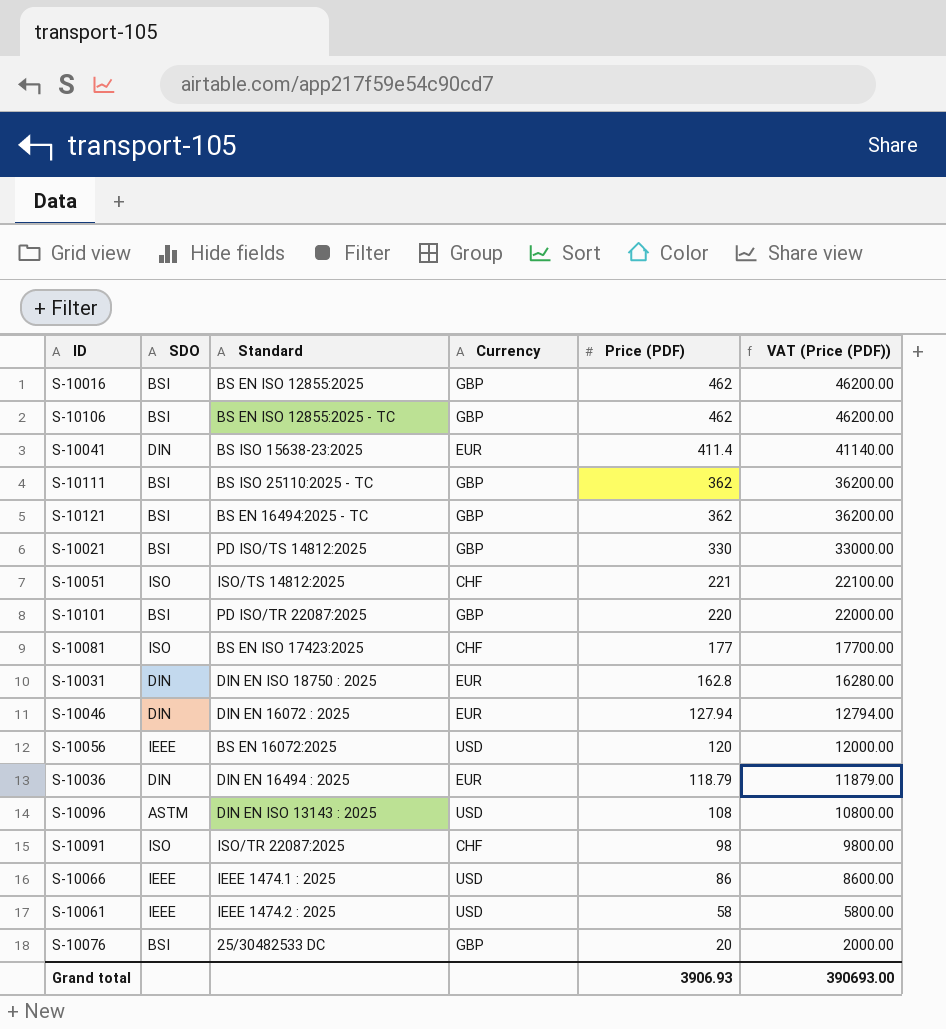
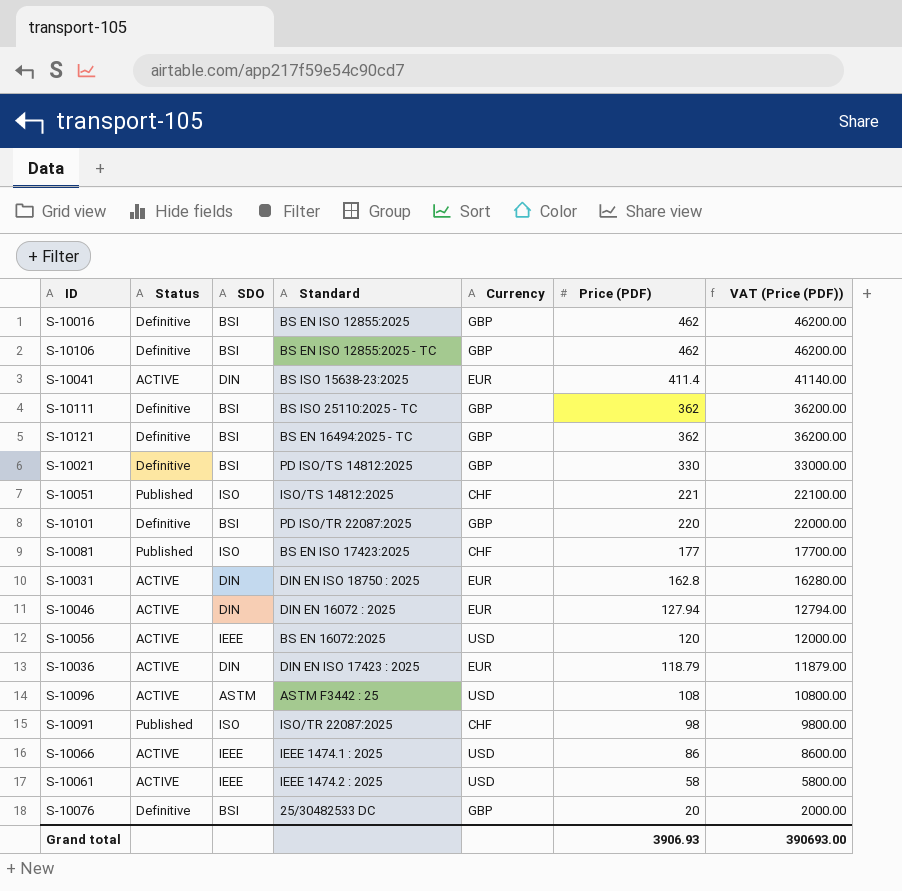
column Status | position: none -> 2
S-10036 | Standard: DIN EN 16494 : 2025 -> DIN EN ISO 17423 : 2025
S-10096 | Standard: DIN EN ISO 13143 : 2025 -> ASTM F3442 : 25

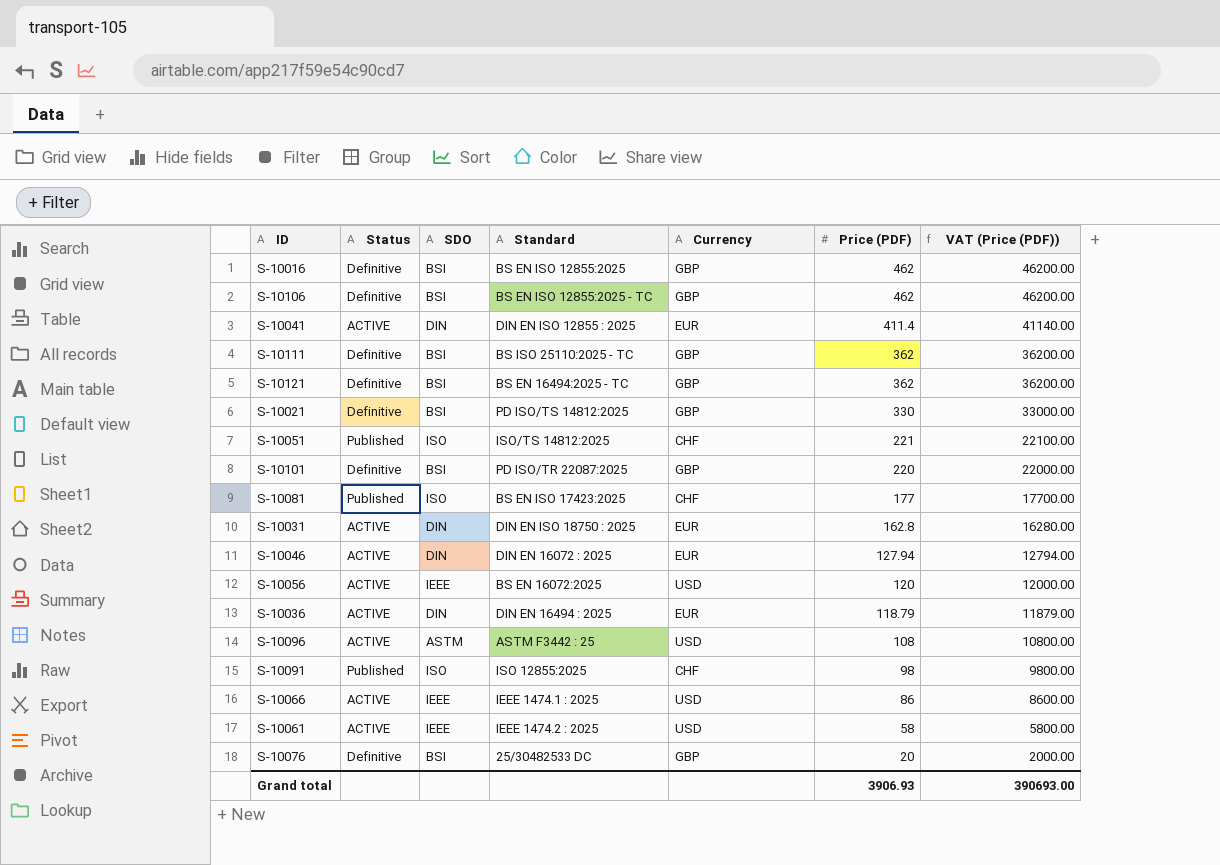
S-10041 | Standard: BS ISO 15638-23:2025 -> DIN EN ISO 12855 : 2025
S-10036 | Standard: DIN EN ISO 17423 : 2025 -> DIN EN 16494 : 2025
S-10091 | Standard: ISO/TR 22087:2025 -> ISO 12855:2025

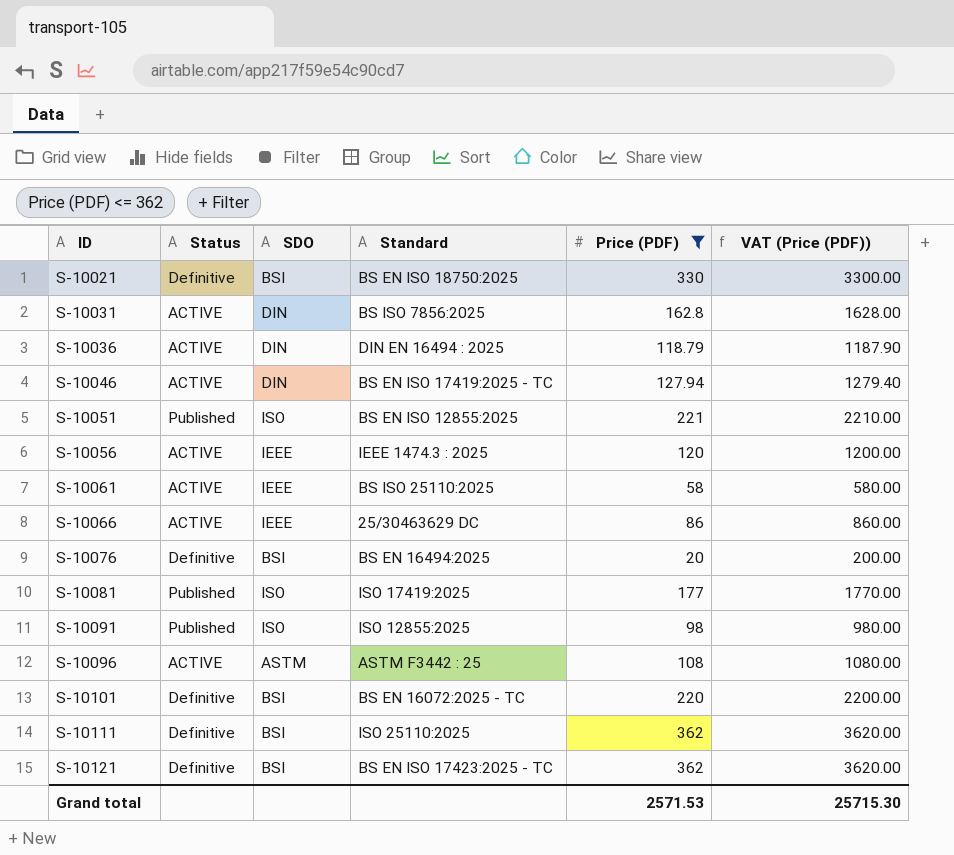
filter: none -> Price (PDF) <= 362
row order: Price (PDF) descending -> ID ascending
column Currency | position: 5 -> none
column VAT (Price (PDF)) | formula: [Price (PDF)] * 100 -> [Price (PDF)] * 10
S-10021 | Standard: PD ISO/TS 14812:2025 -> BS EN ISO 18750:2025
S-10031 | Standard: DIN EN ISO 18750 : 2025 -> BS ISO 7856:2025
S-10046 | Standard: DIN EN 16072 : 2025 -> BS EN ISO 17419:2025 - TC
S-10051 | Standard: ISO/TS 14812:2025 -> BS EN ISO 12855:2025
S-10056 | Standard: BS EN 16072:2025 -> IEEE 1474.3 : 2025
S-10061 | Standard: IEEE 1474.2 : 2025 -> BS ISO 25110:2025
S-10066 | Standard: IEEE 1474.1 : 2025 -> 25/30463629 DC
S-10076 | Standard: 25/30482533 DC -> BS EN 16494:2025
S-10081 | Standard: BS EN ISO 17423:2025 -> ISO 17419:2025
S-10101 | Standard: PD ISO/TR 22087:2025 -> BS EN 16072:2025 - TC
S-10111 | Standard: BS ISO 25110:2025 - TC -> ISO 25110:2025
S-10121 | Standard: BS EN 16494:2025 - TC -> BS EN ISO 17423:2025 - TC
Grand total | Price (PDF): 3906.93 -> 2571.53
Grand total | VAT (Price (PDF)): 390693.00 -> 25715.30

